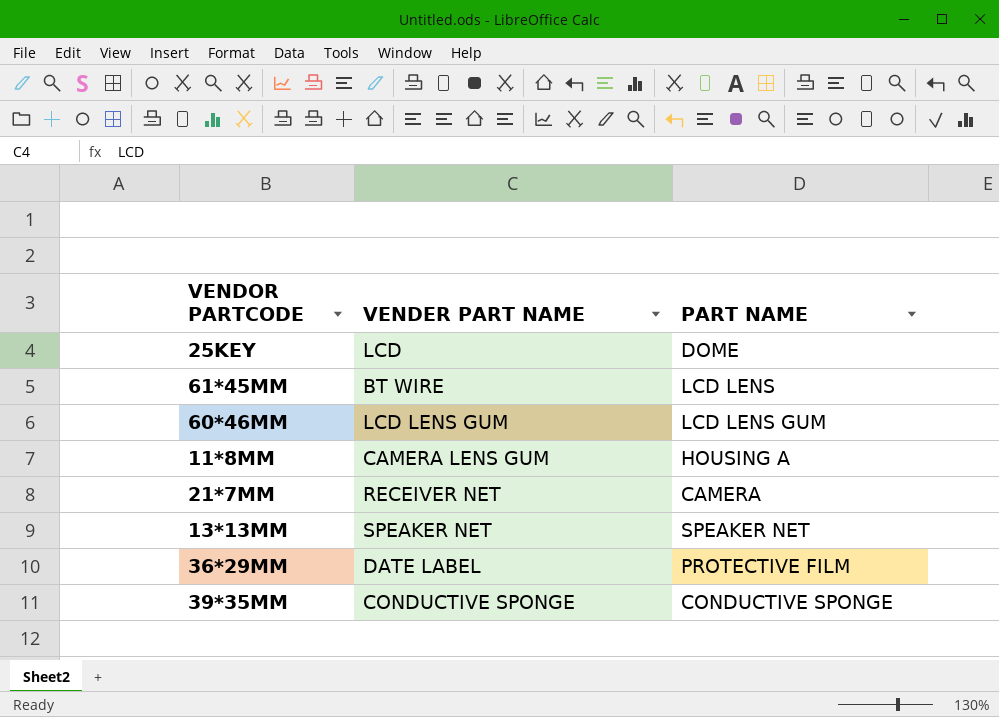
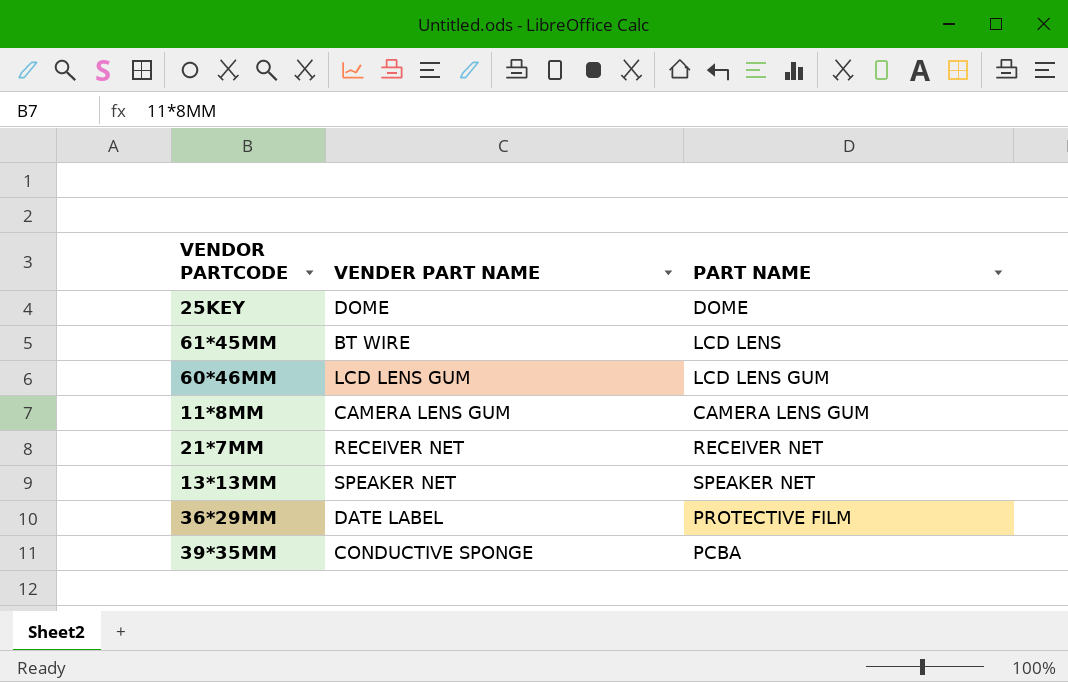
25KEY | VENDER PART NAME: LCD -> DOME
11*8MM | PART NAME: HOUSING A -> CAMERA LENS GUM
21*7MM | PART NAME: CAMERA -> RECEIVER NET
39*35MM | PART NAME: CONDUCTIVE SPONGE -> PCBA

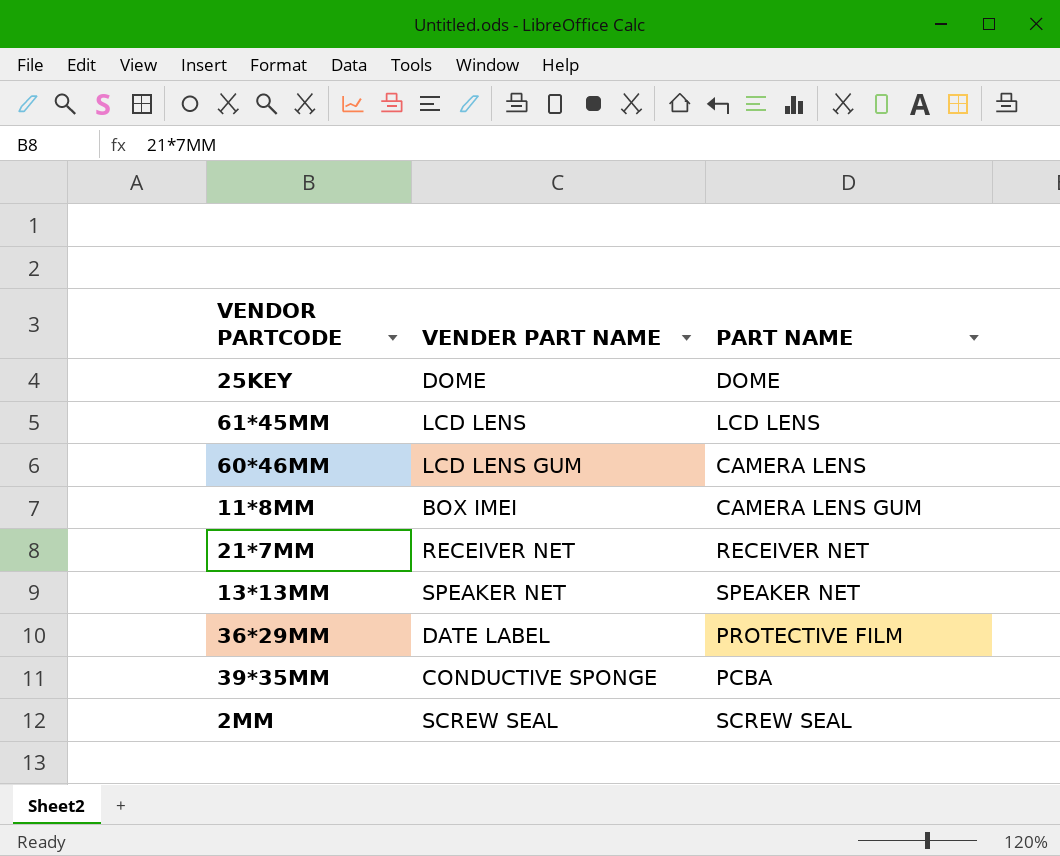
61*45MM | VENDER PART NAME: BT WIRE -> LCD LENS
60*46MM | PART NAME: LCD LENS GUM -> CAMERA LENS
11*8MM | VENDER PART NAME: CAMERA LENS GUM -> BOX IMEI
row 2MM: none -> SCREW SEAL | SCREW SEAL

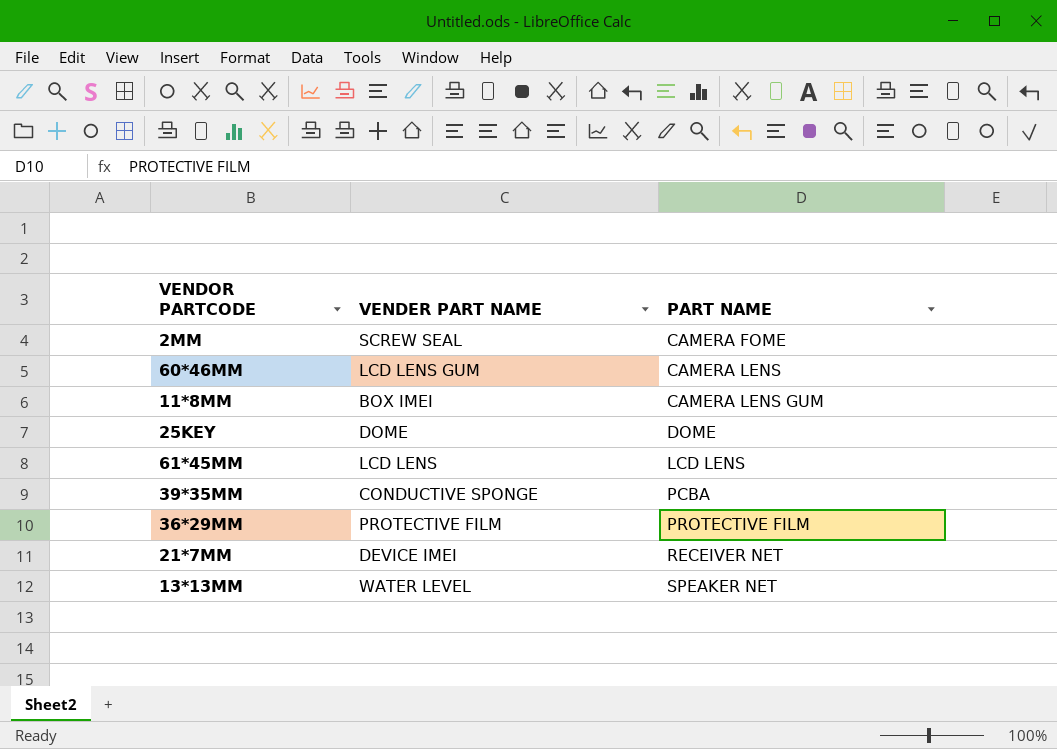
row order: none -> PART NAME ascending
2MM | PART NAME: SCREW SEAL -> CAMERA FOME
36*29MM | VENDER PART NAME: DATE LABEL -> PROTECTIVE FILM
21*7MM | VENDER PART NAME: RECEIVER NET -> DEVICE IMEI
13*13MM | VENDER PART NAME: SPEAKER NET -> WATER LEVEL

